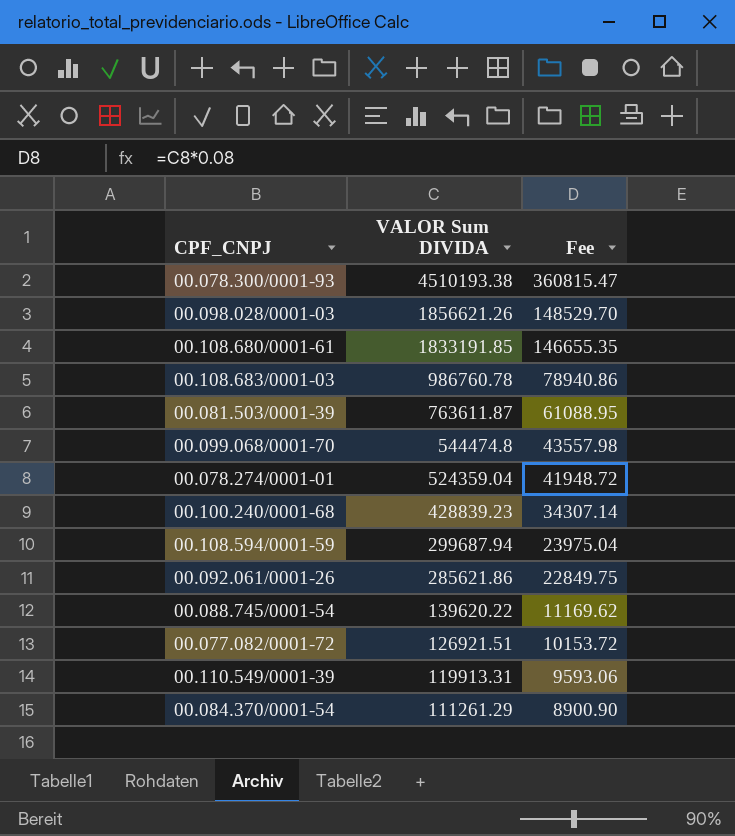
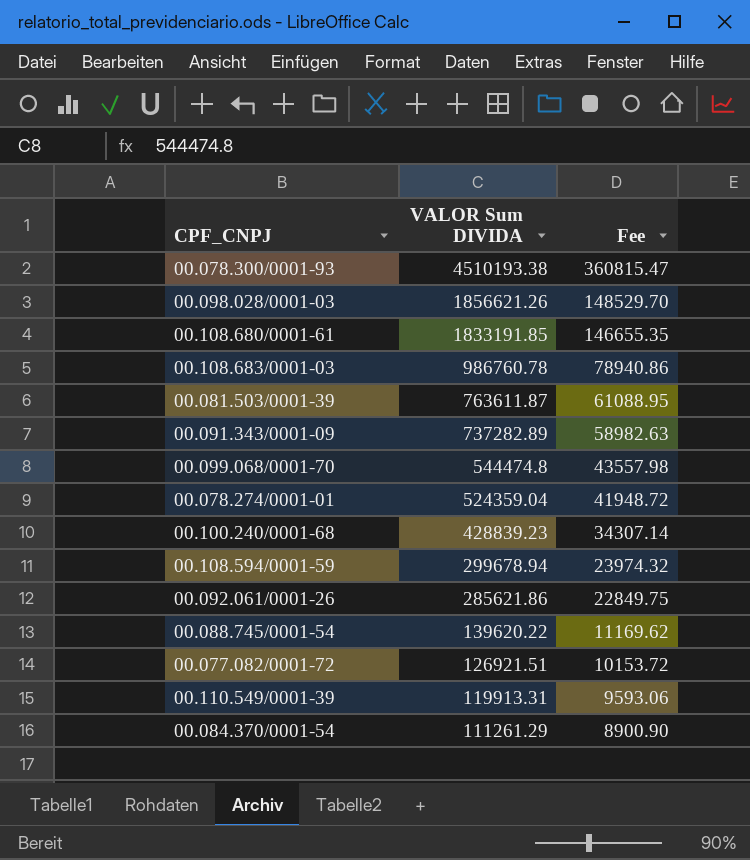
row 00.091.343/0001-09: none -> 737282.89 | 58982.63
00.108.594/0001-59 | VALOR Sum DIVIDA: 299687.94 -> 299678.94
00.108.594/0001-59 | Fee: 23975.04 -> 23974.32

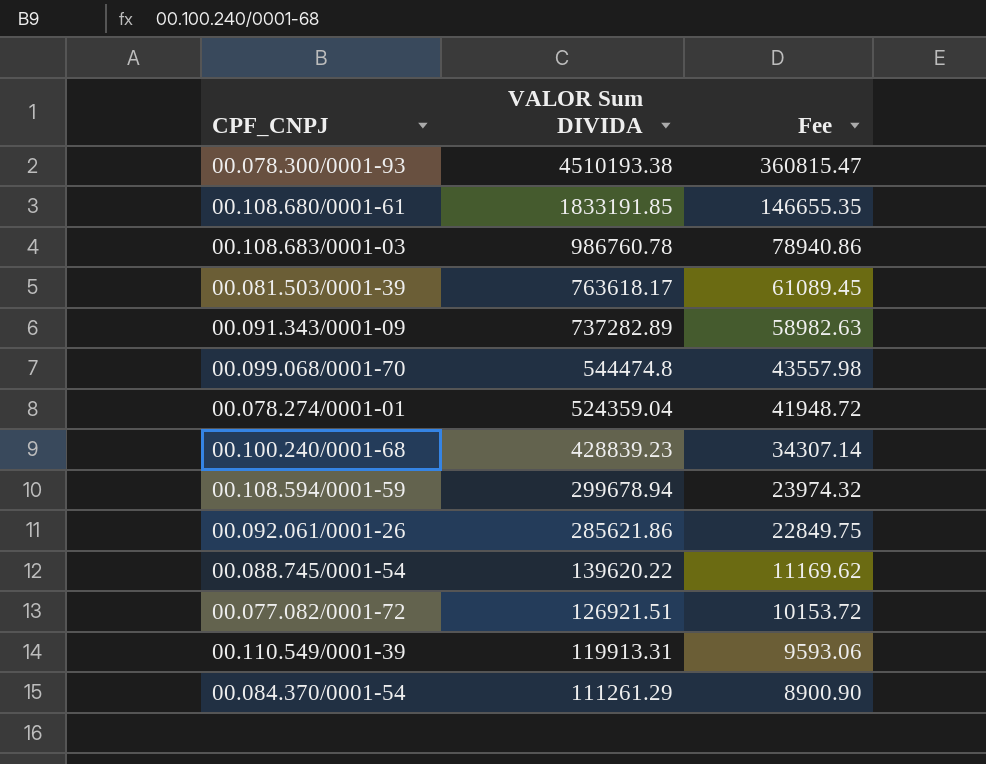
row 00.098.028/0001-03: 1856621.26 | 148529.70 -> none
00.081.503/0001-39 | VALOR Sum DIVIDA: 763611.87 -> 763618.17
00.081.503/0001-39 | Fee: 61088.95 -> 61089.45

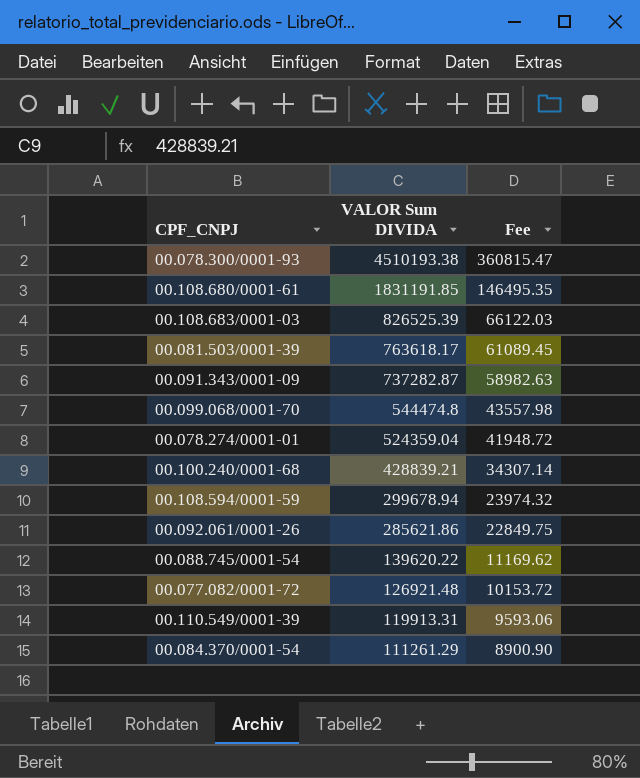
00.108.680/0001-61 | VALOR Sum DIVIDA: 1833191.85 -> 1831191.85
00.108.680/0001-61 | Fee: 146655.35 -> 146495.35
00.108.683/0001-03 | VALOR Sum DIVIDA: 986760.78 -> 826525.39
00.108.683/0001-03 | Fee: 78940.86 -> 66122.03
00.091.343/0001-09 | VALOR Sum DIVIDA: 737282.89 -> 737282.87
00.100.240/0001-68 | VALOR Sum DIVIDA: 428839.23 -> 428839.21
00.077.082/0001-72 | VALOR Sum DIVIDA: 126921.51 -> 126921.48

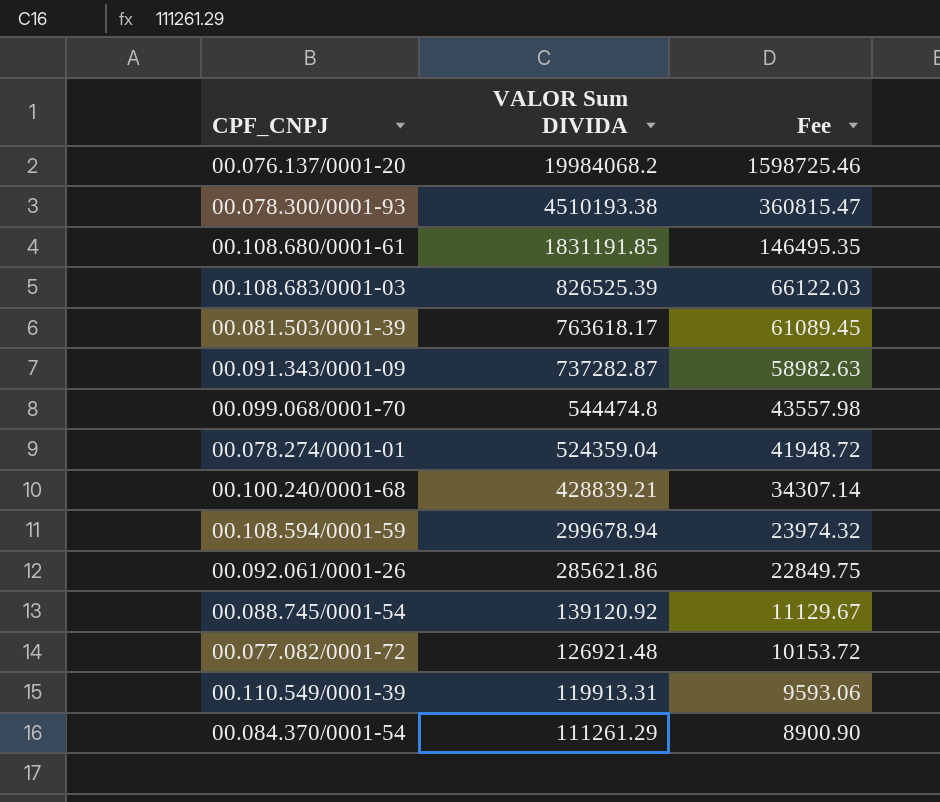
row 00.076.137/0001-20: none -> 19984068.2 | 1598725.46
00.088.745/0001-54 | VALOR Sum DIVIDA: 139620.22 -> 139120.92
00.088.745/0001-54 | Fee: 11169.62 -> 11129.67

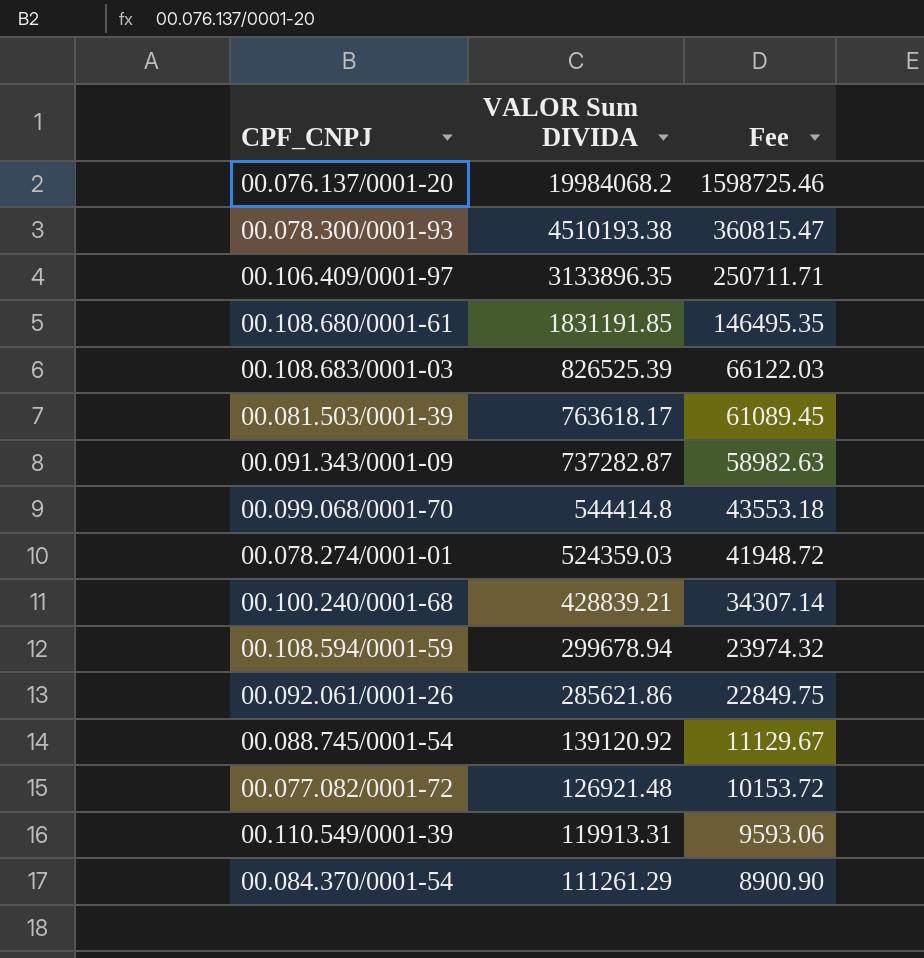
row 00.106.409/0001-97: none -> 3133896.35 | 250711.71
00.099.068/0001-70 | VALOR Sum DIVIDA: 544474.8 -> 544414.8
00.099.068/0001-70 | Fee: 43557.98 -> 43553.18
00.078.274/0001-01 | VALOR Sum DIVIDA: 524359.04 -> 524359.03

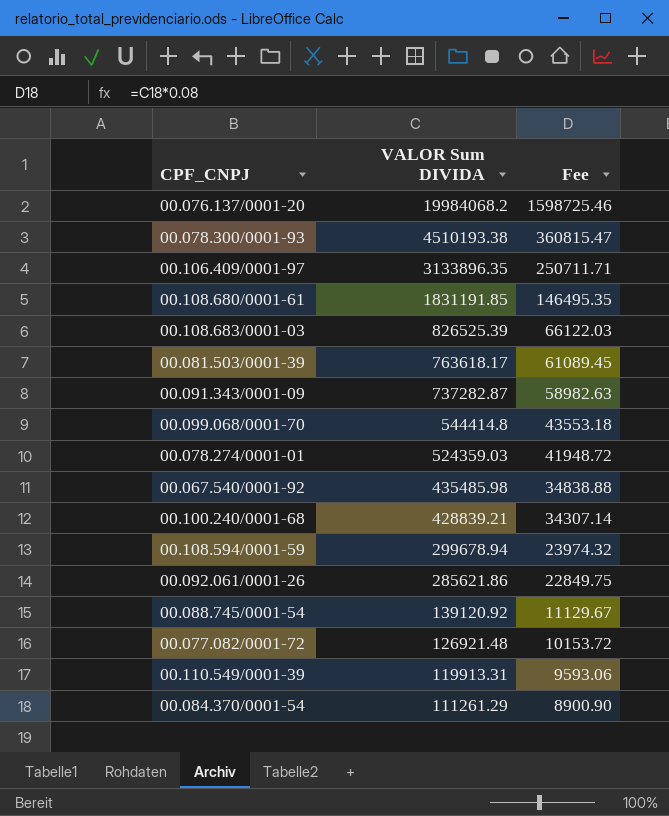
row 00.067.540/0001-92: none -> 435485.98 | 34838.88

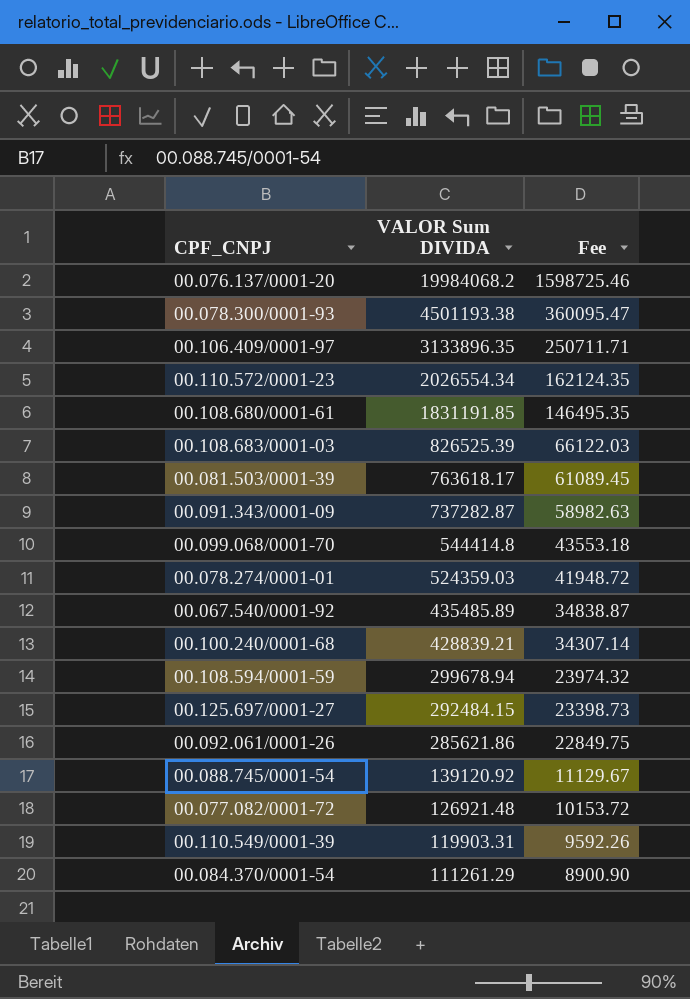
00.078.300/0001-93 | VALOR Sum DIVIDA: 4510193.38 -> 4501193.38
00.078.300/0001-93 | Fee: 360815.47 -> 360095.47
row 00.110.572/0001-23: none -> 2026554.34 | 162124.35
00.067.540/0001-92 | VALOR Sum DIVIDA: 435485.98 -> 435485.89
00.067.540/0001-92 | Fee: 34838.88 -> 34838.87
row 00.125.697/0001-27: none -> 292484.15 | 23398.73
00.110.549/0001-39 | VALOR Sum DIVIDA: 119913.31 -> 119903.31
00.110.549/0001-39 | Fee: 9593.06 -> 9592.26

